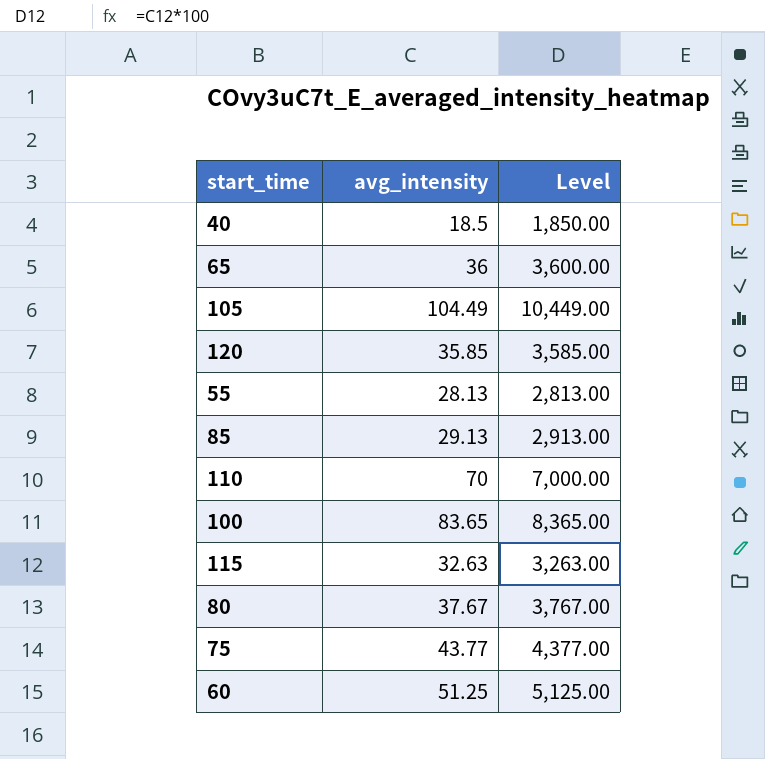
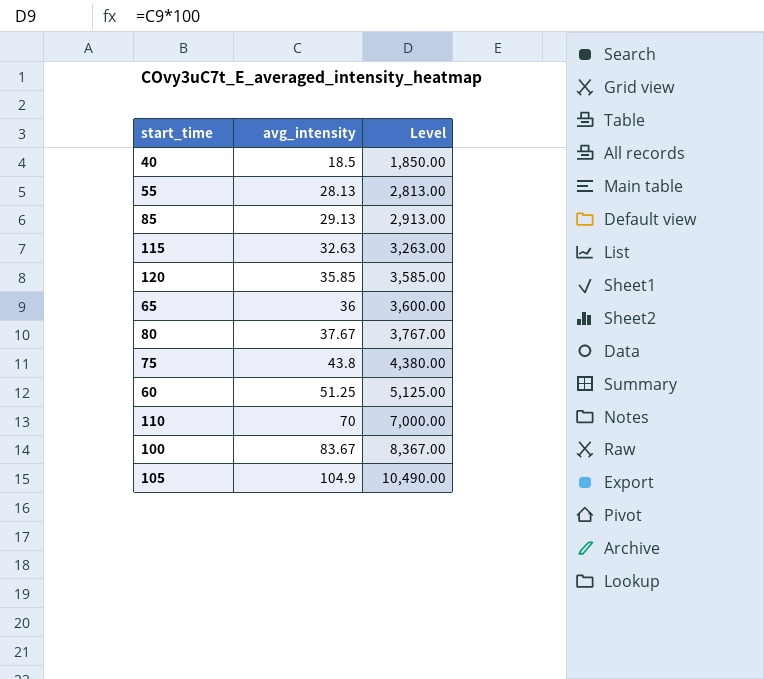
row order: none -> avg_intensity ascending
75 | avg_intensity: 43.77 -> 43.8
75 | Level: 4,377.00 -> 4,380.00
100 | avg_intensity: 83.65 -> 83.67
100 | Level: 8,365.00 -> 8,367.00
105 | avg_intensity: 104.49 -> 104.9
105 | Level: 10,449.00 -> 10,490.00

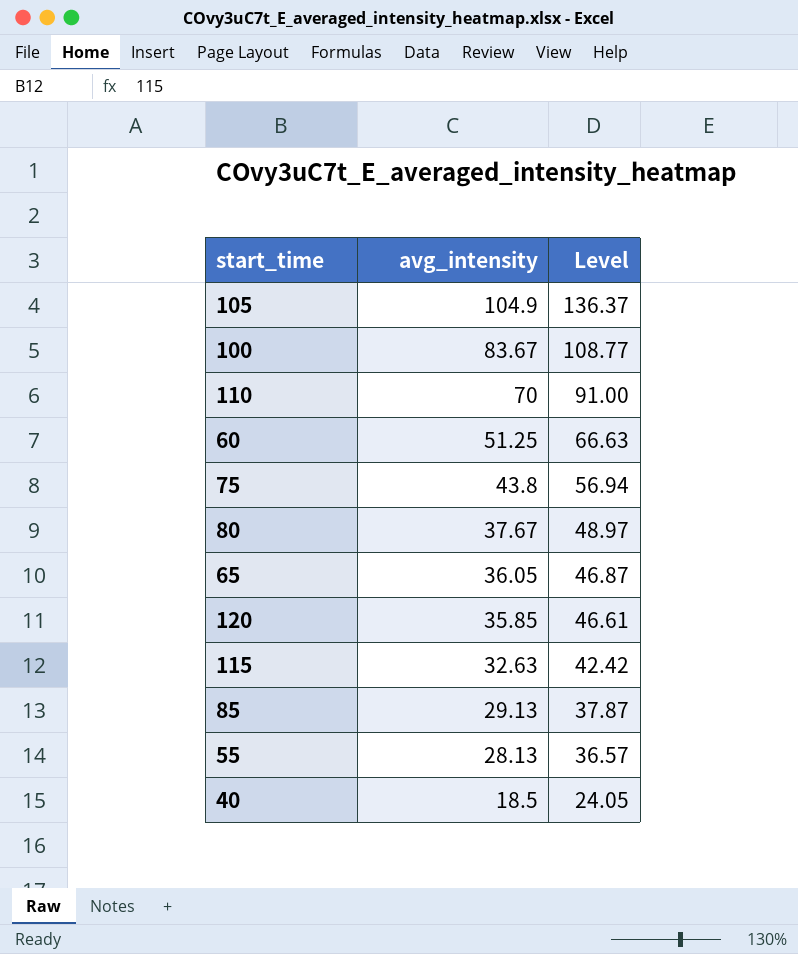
row order: avg_intensity ascending -> avg_intensity descending
column Level | formula: [avg_intensity] * 100 -> [avg_intensity] * 1.3
65 | avg_intensity: 36 -> 36.05

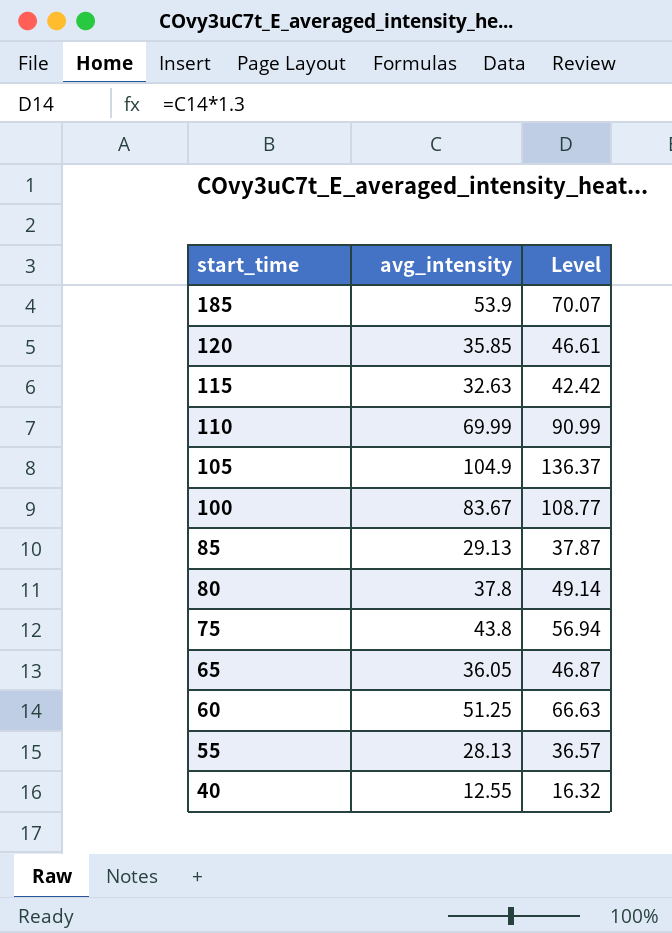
row order: avg_intensity descending -> start_time descending
row 185: none -> 53.9 | 70.07
110 | avg_intensity: 70 -> 69.99
110 | Level: 91.00 -> 90.99
80 | avg_intensity: 37.67 -> 37.8
80 | Level: 48.97 -> 49.14
40 | avg_intensity: 18.5 -> 12.55
40 | Level: 24.05 -> 16.32

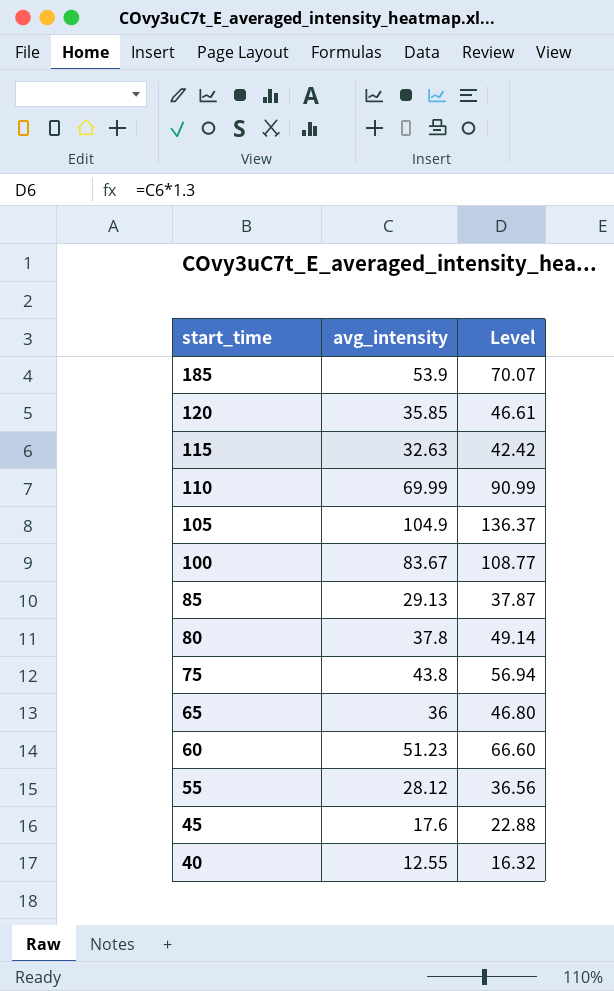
65 | avg_intensity: 36.05 -> 36
65 | Level: 46.87 -> 46.80
60 | avg_intensity: 51.25 -> 51.23
60 | Level: 66.63 -> 66.60
55 | avg_intensity: 28.13 -> 28.12
55 | Level: 36.57 -> 36.56
row 45: none -> 17.6 | 22.88

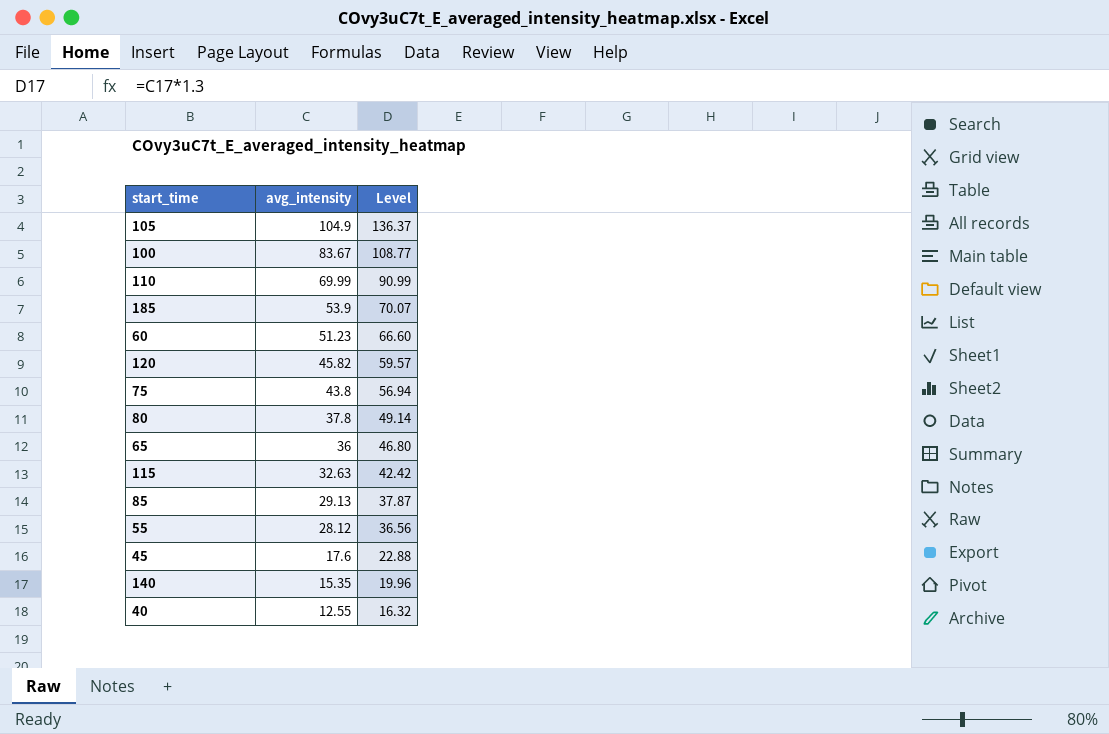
row order: start_time descending -> avg_intensity descending
120 | avg_intensity: 35.85 -> 45.82
120 | Level: 46.61 -> 59.57
row 140: none -> 15.35 | 19.96

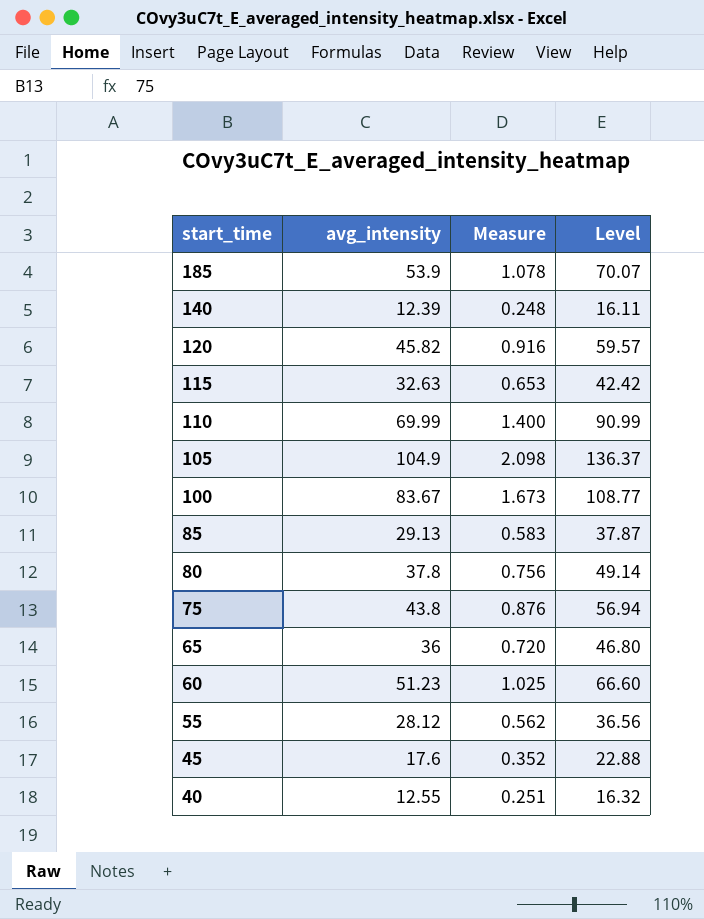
row order: avg_intensity descending -> start_time descending
column Measure | formula: none -> [avg_intensity] * 0.02
140 | avg_intensity: 15.35 -> 12.39
140 | Level: 19.96 -> 16.11

